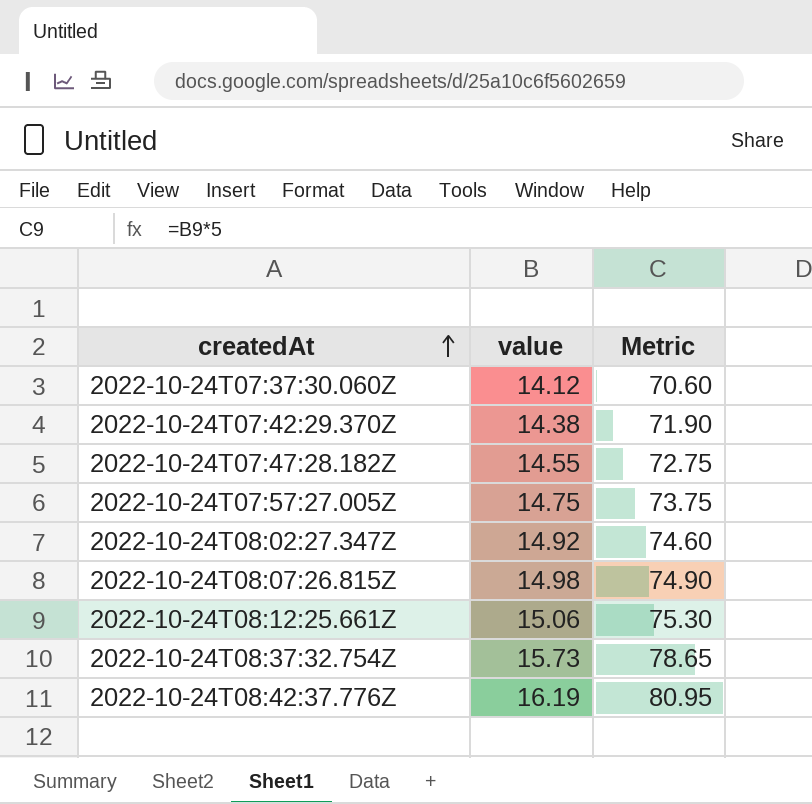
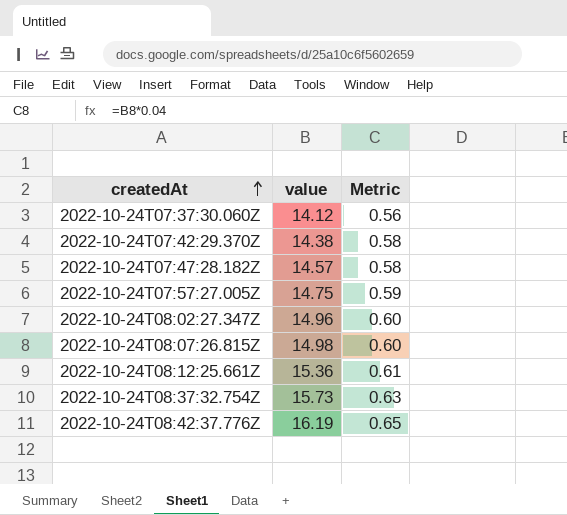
column Metric | formula: [value] * 5 -> [value] * 0.04
2022-10-24T07:47:28.182Z | value: 14.55 -> 14.57
2022-10-24T08:02:27.347Z | value: 14.92 -> 14.96
2022-10-24T08:12:25.661Z | value: 15.06 -> 15.36

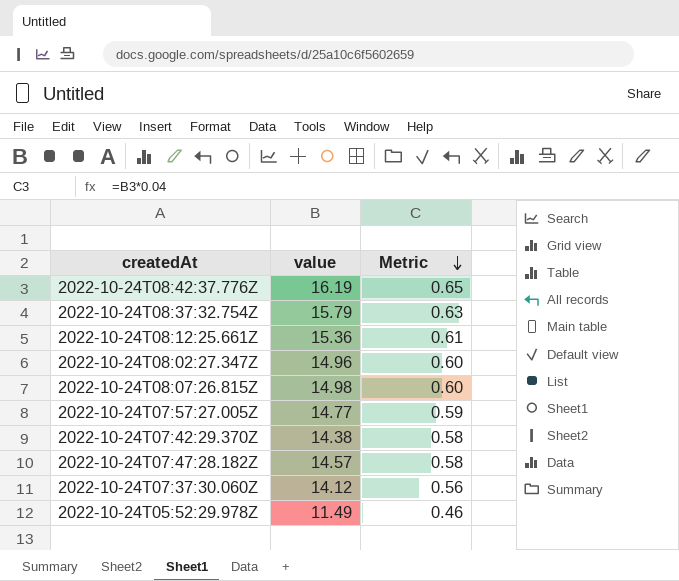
row order: createdAt ascending -> Metric descending
2022-10-24T08:37:32.754Z | value: 15.73 -> 15.79
2022-10-24T07:57:27.005Z | value: 14.75 -> 14.77
row 2022-10-24T05:52:29.978Z: none -> 11.49 | 0.46

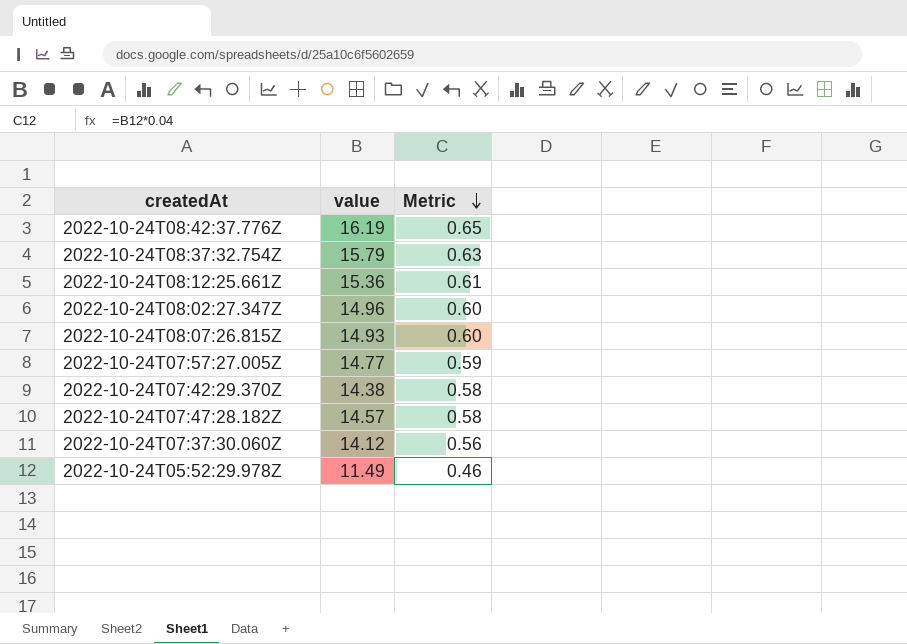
2022-10-24T08:07:26.815Z | value: 14.98 -> 14.93

